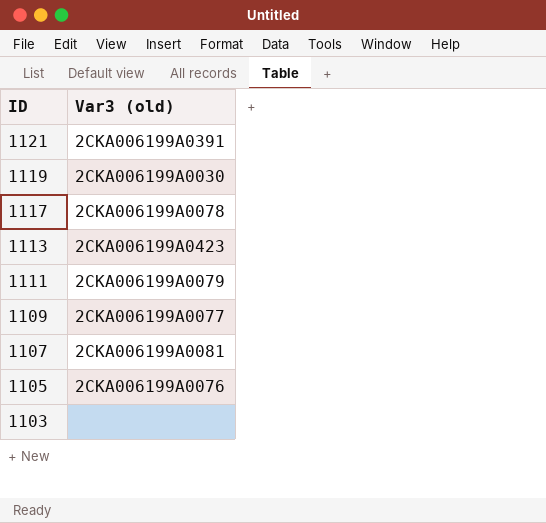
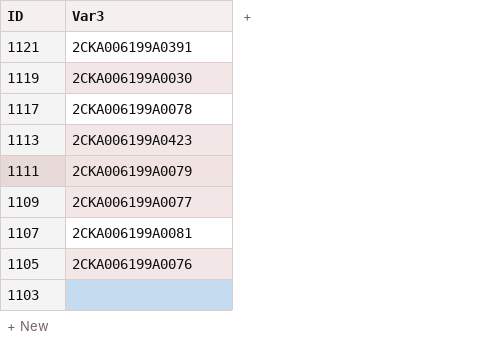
column name: Var3 (old) -> Var3

